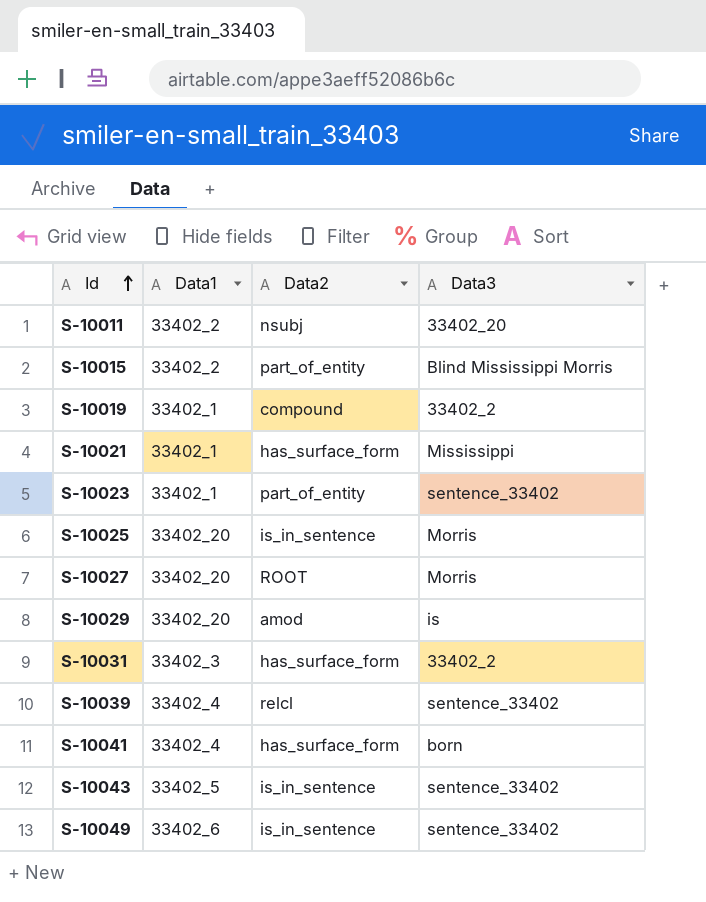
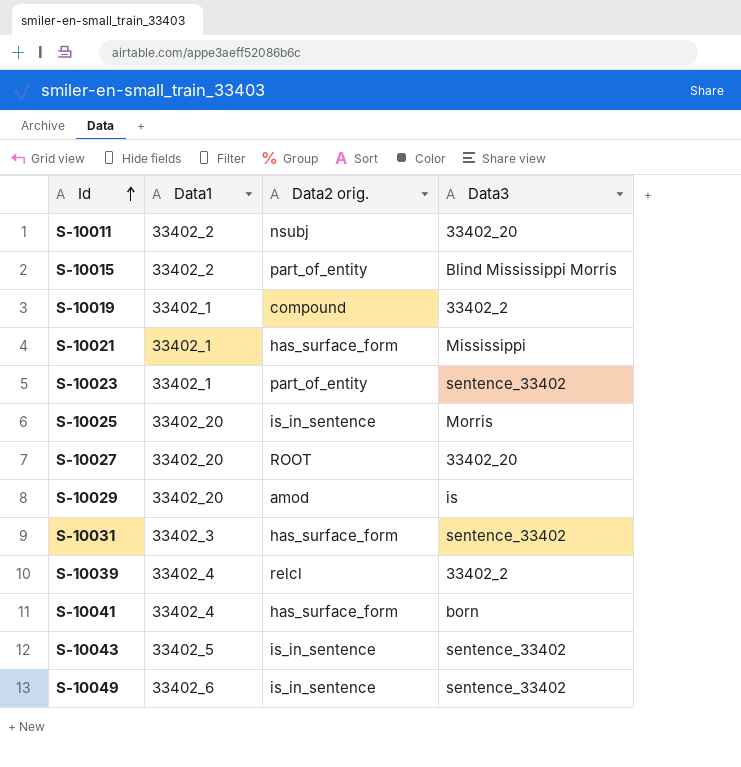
column name: Data2 -> Data2 orig.
S-10027 | Data3: Morris -> 33402_20
S-10031 | Data3: 33402_2 -> sentence_33402
S-10039 | Data3: sentence_33402 -> 33402_2

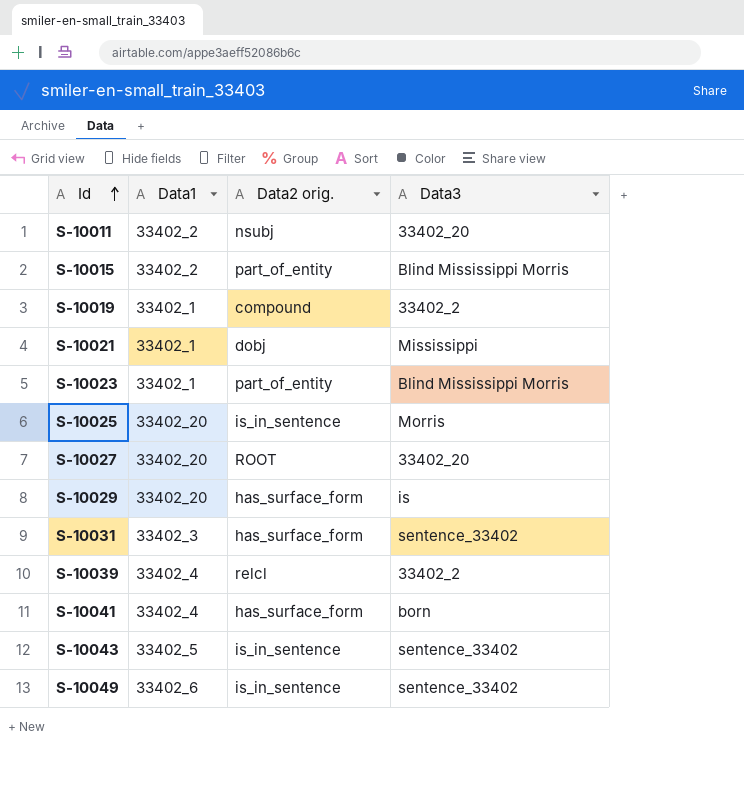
S-10021 | Data2 orig.: has_surface_form -> dobj
S-10023 | Data3: sentence_33402 -> Blind Mississippi Morris
S-10029 | Data2 orig.: amod -> has_surface_form

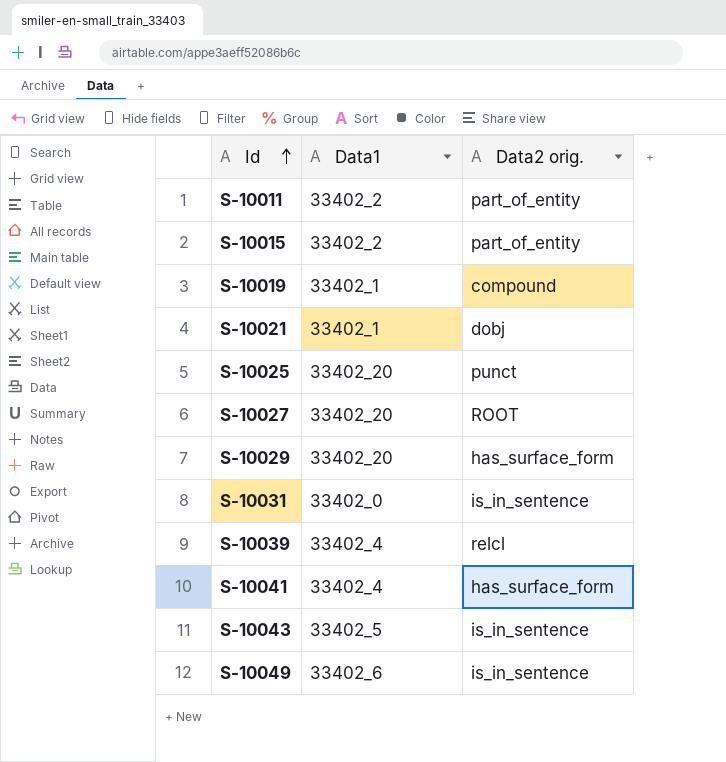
column Data3 | position: 4 -> none
row S-10023: 33402_1 | part_of_entity | Blind Mississippi Morris -> none
S-10011 | Data2 orig.: nsubj -> part_of_entity
S-10025 | Data2 orig.: is_in_sentence -> punct
S-10031 | Data1: 33402_3 -> 33402_0
S-10031 | Data2 orig.: has_surface_form -> is_in_sentence

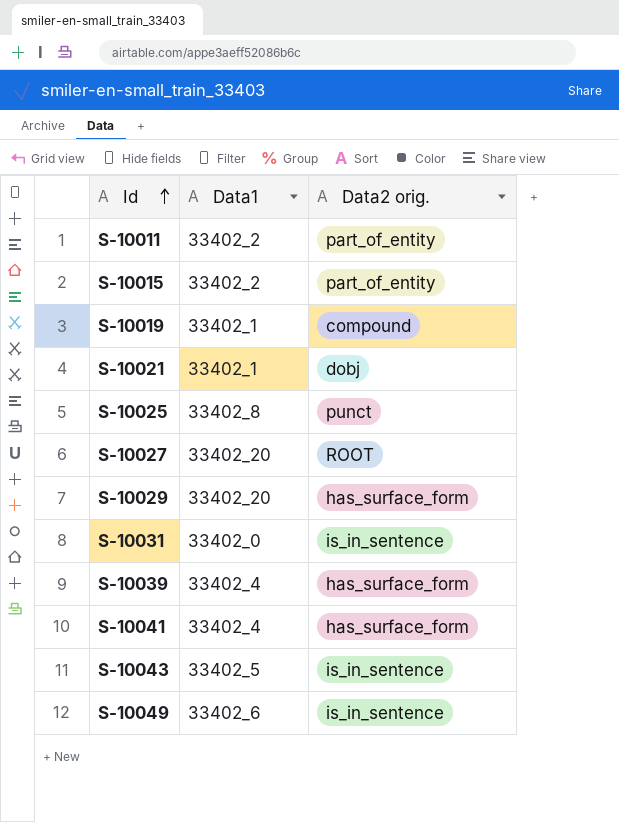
S-10025 | Data1: 33402_20 -> 33402_8
S-10039 | Data2 orig.: relcl -> has_surface_form

